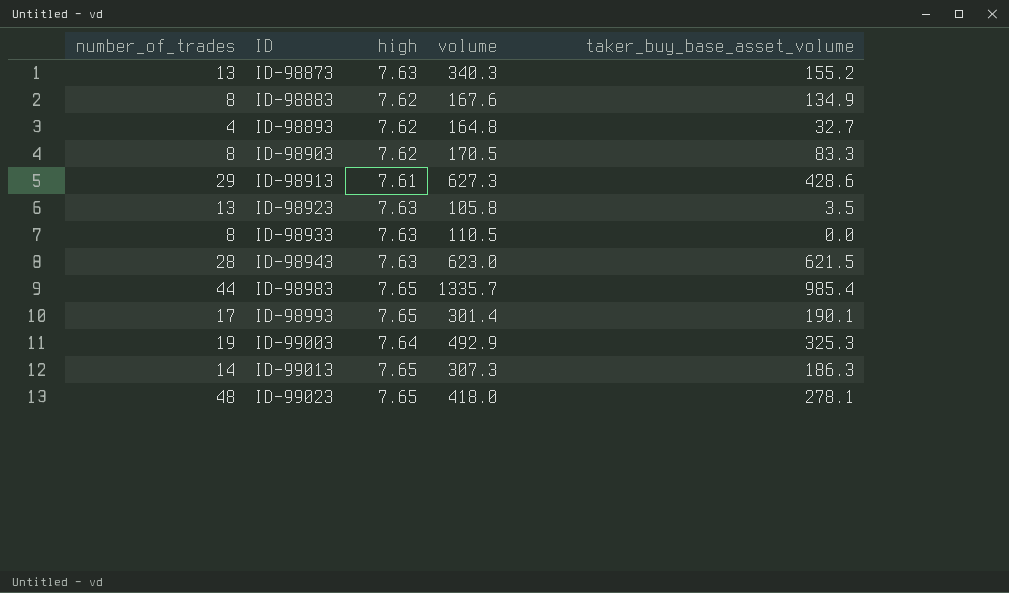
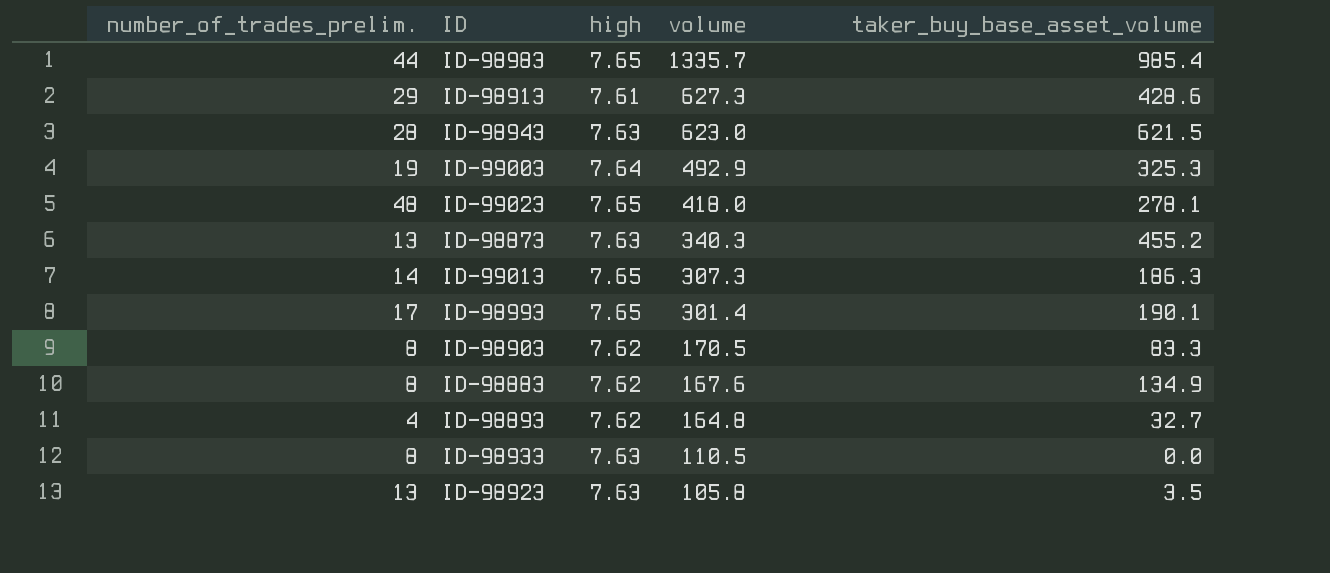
row order: ID ascending -> volume descending
column name: number_of_trades -> number_of_trades_prelim.
ID-98873 | taker_buy_base_asset_volume: 155.2 -> 455.2

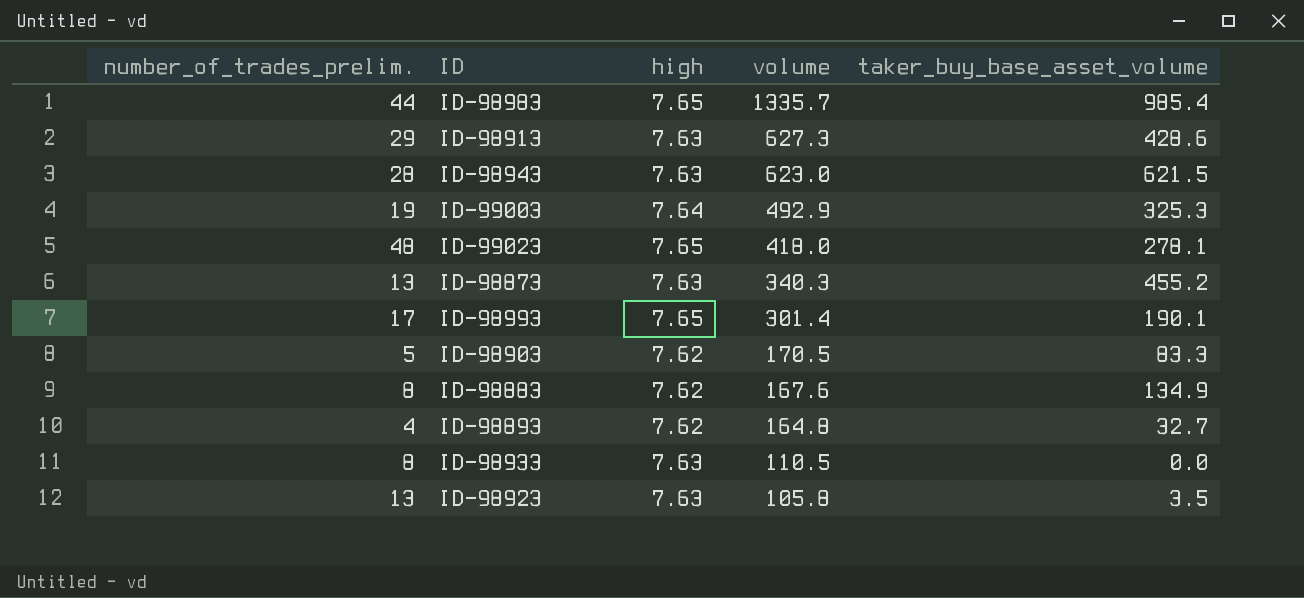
row ID-99013: 14 | 7.65 | 307.3 | 186.3 -> none
ID-98913 | high: 7.61 -> 7.63
ID-98903 | number_of_trades_prelim.: 8 -> 5

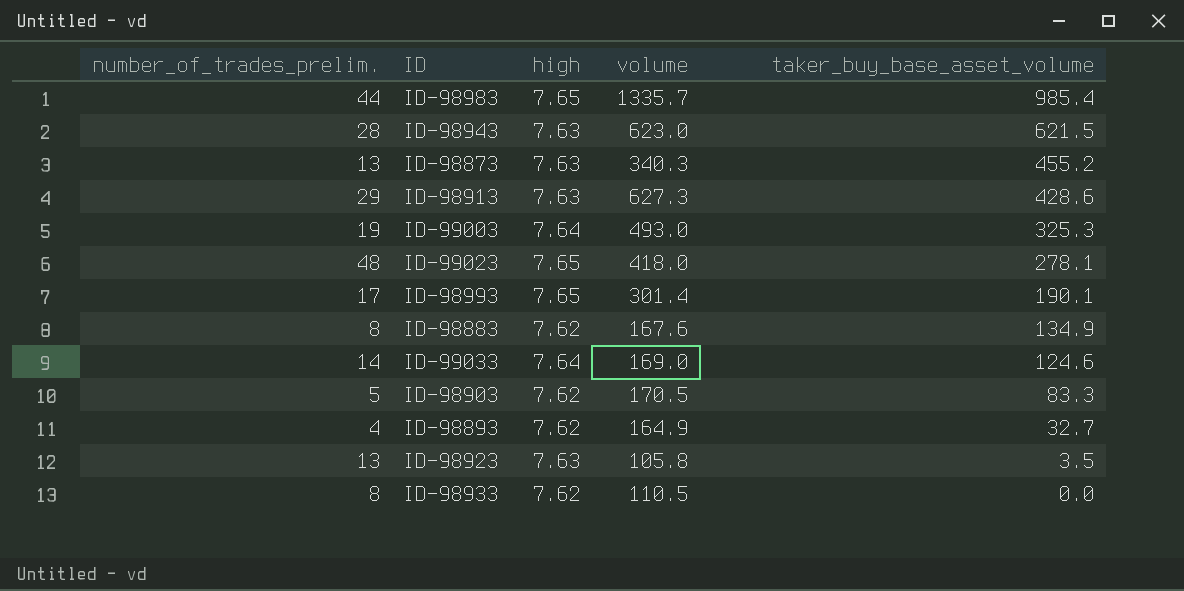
row order: volume descending -> taker_buy_base_asset_volume descending
ID-99003 | volume: 492.9 -> 493.0
row ID-99033: none -> 14 | 7.64 | 169.0 | 124.6
ID-98893 | volume: 164.8 -> 164.9
ID-98933 | high: 7.63 -> 7.62

